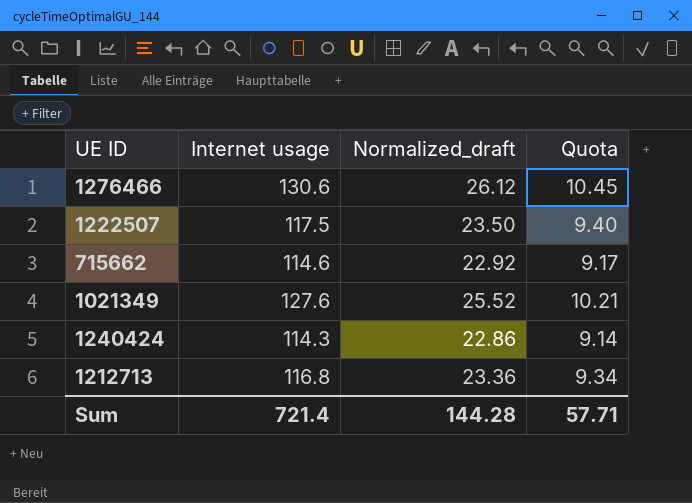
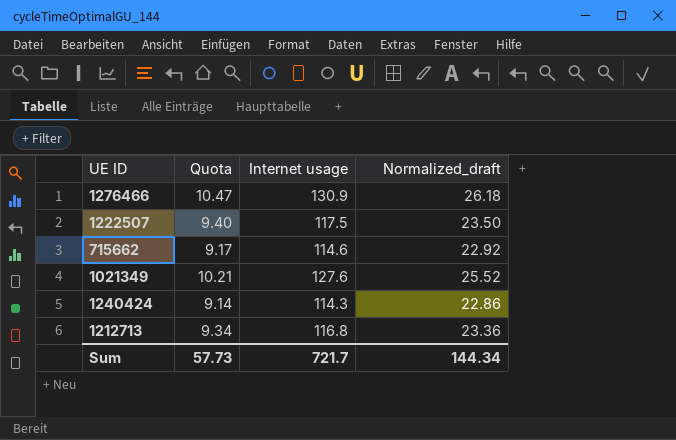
column Quota | position: 4 -> 2
1276466 | Quota: 10.45 -> 10.47
1276466 | Internet usage: 130.6 -> 130.9
1276466 | Normalized_draft: 26.12 -> 26.18
Sum | Quota: 57.71 -> 57.73
Sum | Internet usage: 721.4 -> 721.7
Sum | Normalized_draft: 144.28 -> 144.34

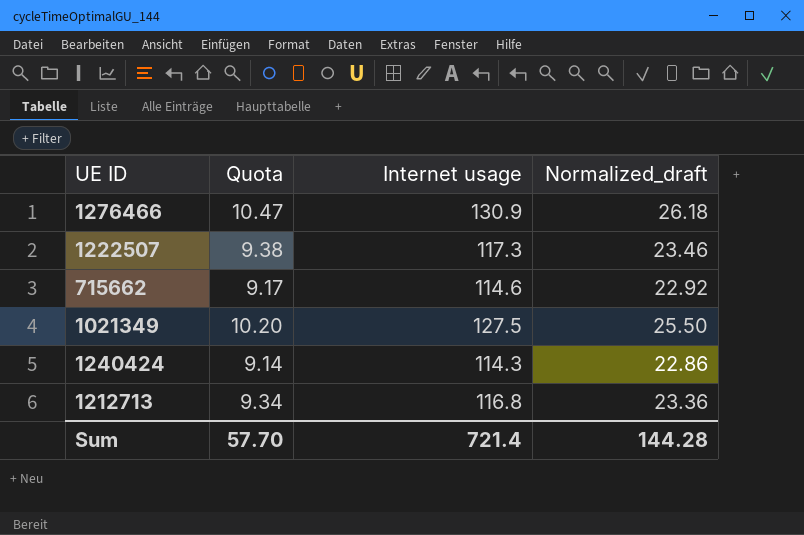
1222507 | Quota: 9.40 -> 9.38
1222507 | Internet usage: 117.5 -> 117.3
1222507 | Normalized_draft: 23.50 -> 23.46
1021349 | Quota: 10.21 -> 10.20
1021349 | Internet usage: 127.6 -> 127.5
1021349 | Normalized_draft: 25.52 -> 25.50
Sum | Quota: 57.73 -> 57.70
Sum | Internet usage: 721.7 -> 721.4
Sum | Normalized_draft: 144.34 -> 144.28

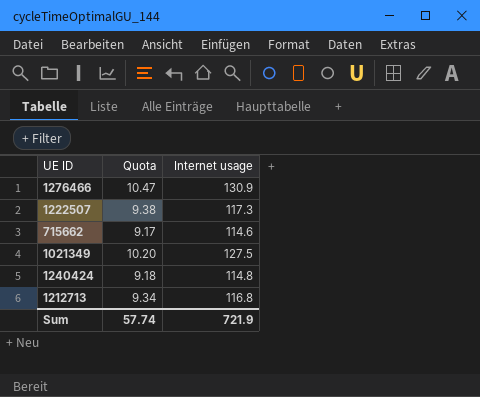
column Normalized_draft | formula: [Internet usage] * 0.2 -> none
1240424 | Quota: 9.14 -> 9.18
1240424 | Internet usage: 114.3 -> 114.8
Sum | Quota: 57.70 -> 57.74
Sum | Internet usage: 721.4 -> 721.9

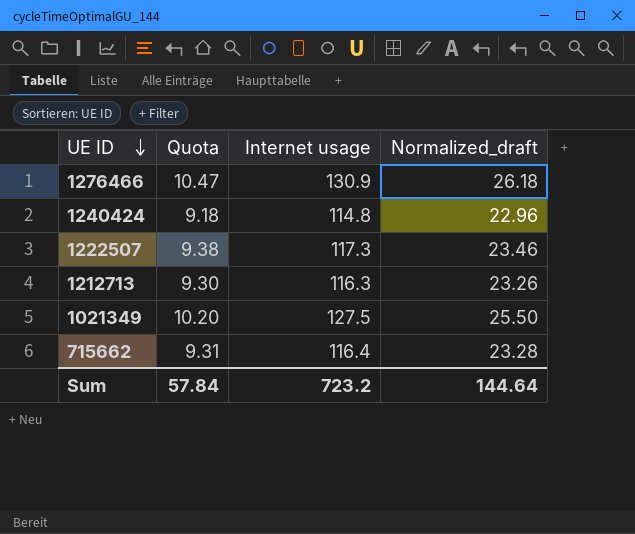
row order: none -> UE ID descending
column Normalized_draft | formula: none -> [Internet usage] * 0.2
1212713 | Quota: 9.34 -> 9.30
1212713 | Internet usage: 116.8 -> 116.3
715662 | Quota: 9.17 -> 9.31
715662 | Internet usage: 114.6 -> 116.4
Sum | Quota: 57.74 -> 57.84
Sum | Internet usage: 721.9 -> 723.2

